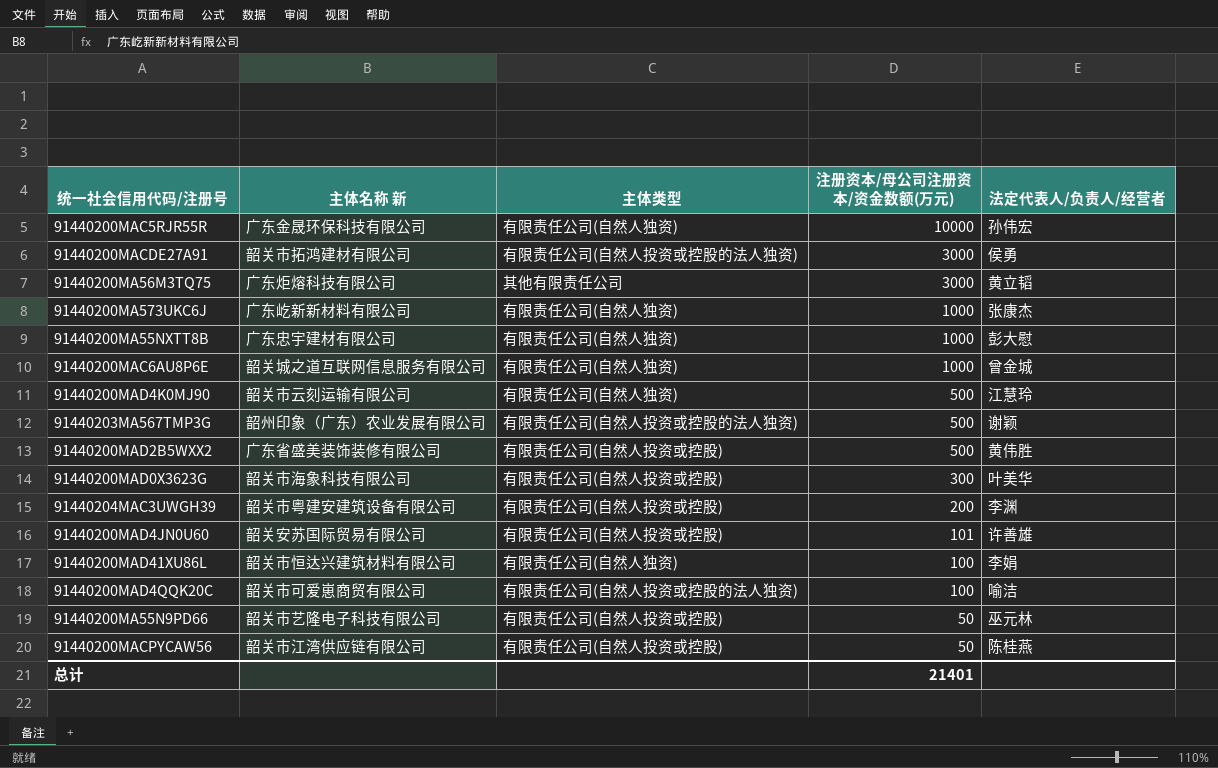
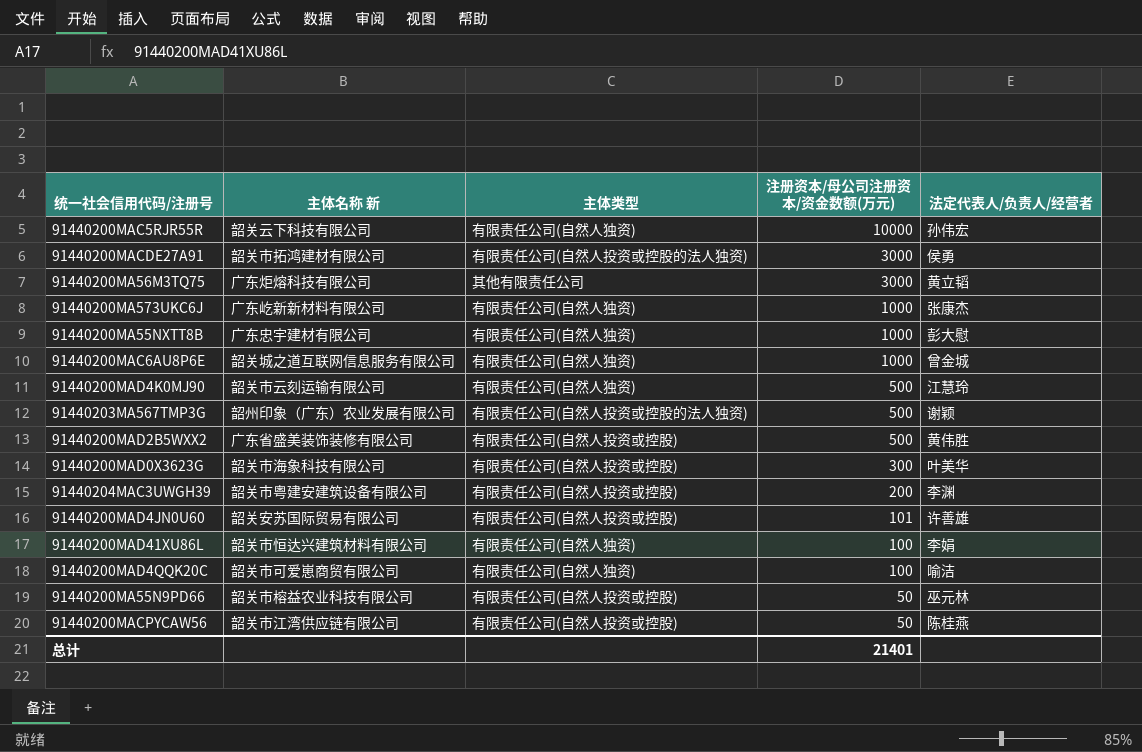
91440200MAC5RJR55R | 主体名称 新: 广东金晟环保科技有限公司 -> 韶关云下科技有限公司
91440200MAD4QQK20C | 主体类型: 有限责任公司(自然人投资或控股的法人独资) -> 有限责任公司(自然人独资)
91440200MA55N9PD66 | 主体名称 新: 韶关市艺隆电子科技有限公司 -> 韶关市榕益农业科技有限公司

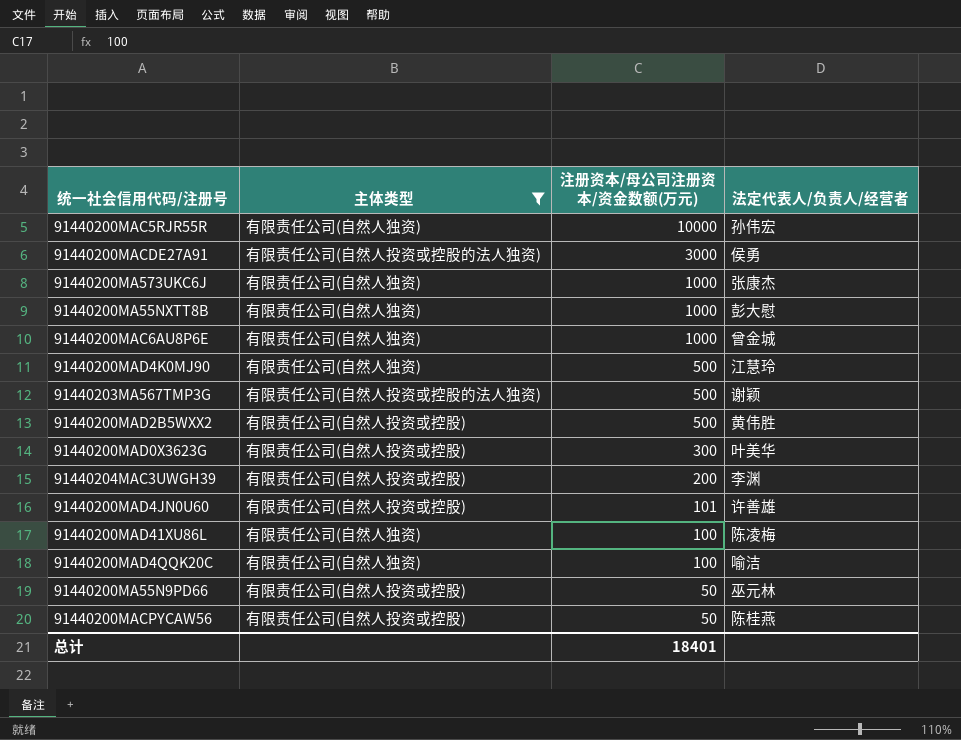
filter: none -> 主体类型 != 其他有限责任公司
column 主体名称 新 | position: 2 -> none
91440200MAD41XU86L | 法定代表人/负责人/经营者: 李娟 -> 陈凌梅
总计 | 注册资本/母公司注册资本/资金数额(万元): 21401 -> 18401

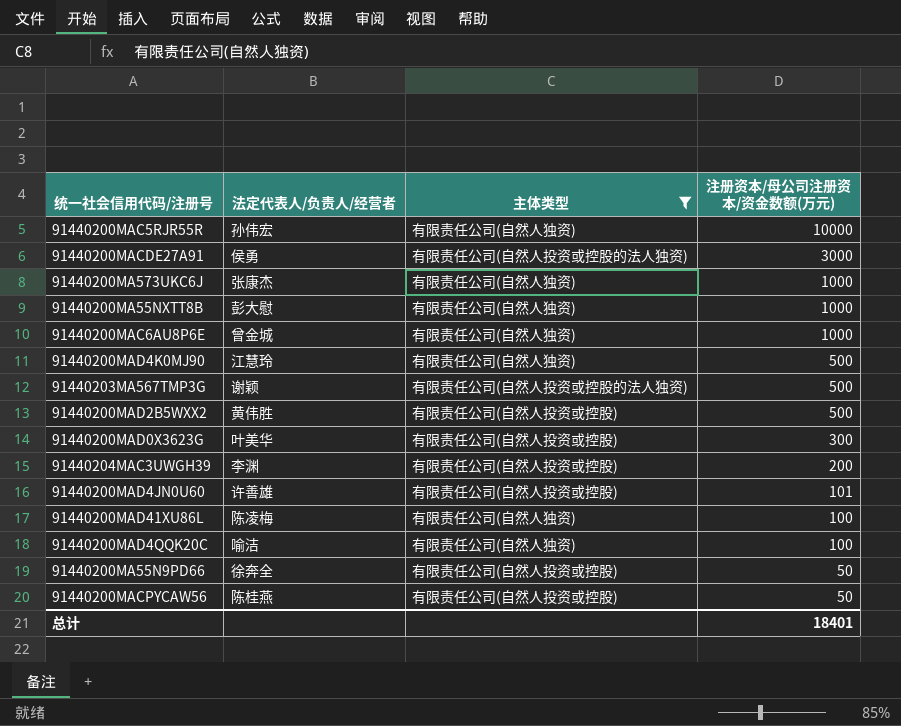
column 法定代表人/负责人/经营者 | position: 4 -> 2
91440200MA55N9PD66 | 法定代表人/负责人/经营者: 巫元林 -> 徐奔全

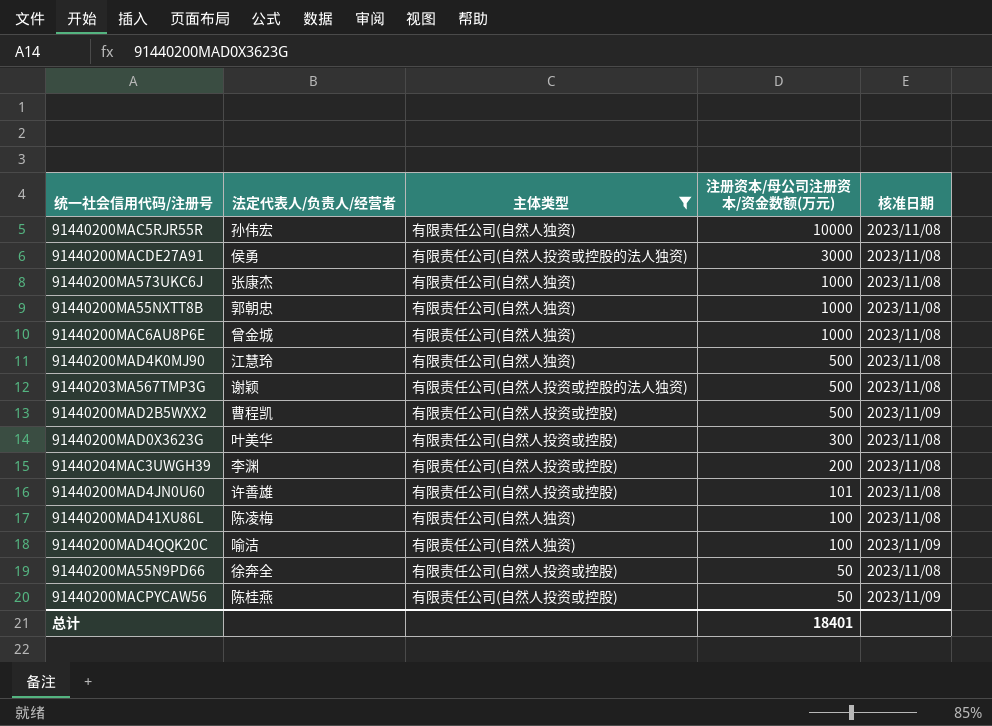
column 核准日期 | position: none -> 5
91440200MA55NXTT8B | 法定代表人/负责人/经营者: 彭大慰 -> 郭朝忠
91440200MAD2B5WXX2 | 法定代表人/负责人/经营者: 黄伟胜 -> 曹程凯

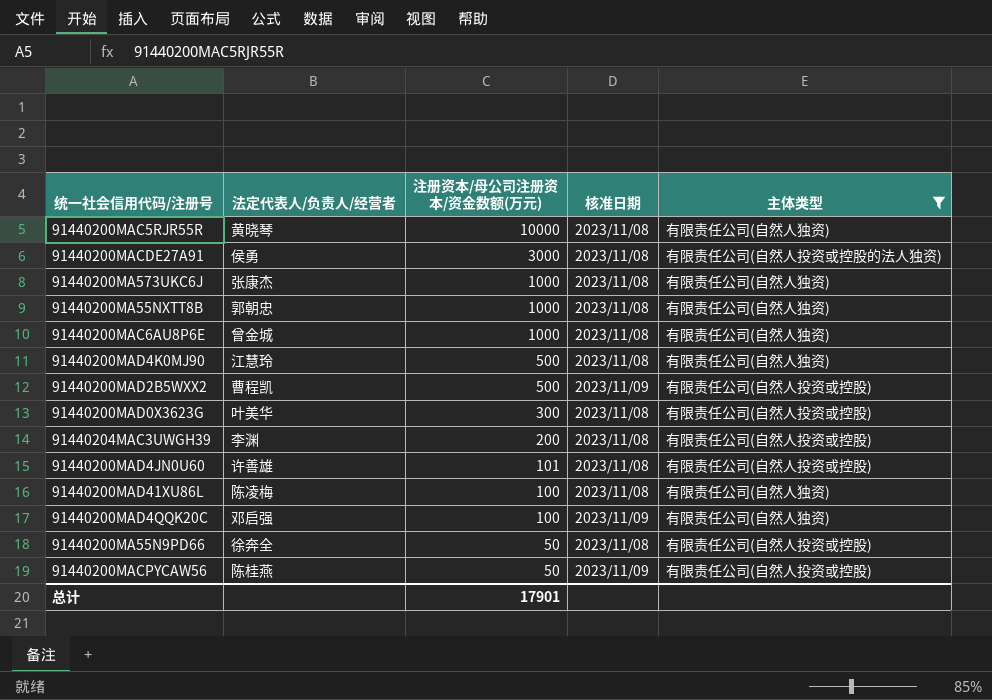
column 主体类型 | position: 3 -> 5
row 91440203MA567TMP3G: 谢颖 | 有限责任公司(自然人投资或控股的法人独资) | 500 | 2023/11/08 -> none
91440200MAC5RJR55R | 法定代表人/负责人/经营者: 孙伟宏 -> 黄晓琴
91440200MAD4QQK20C | 法定代表人/负责人/经营者: 喻洁 -> 邓启强
总计 | 注册资本/母公司注册资本/资金数额(万元): 18401 -> 17901

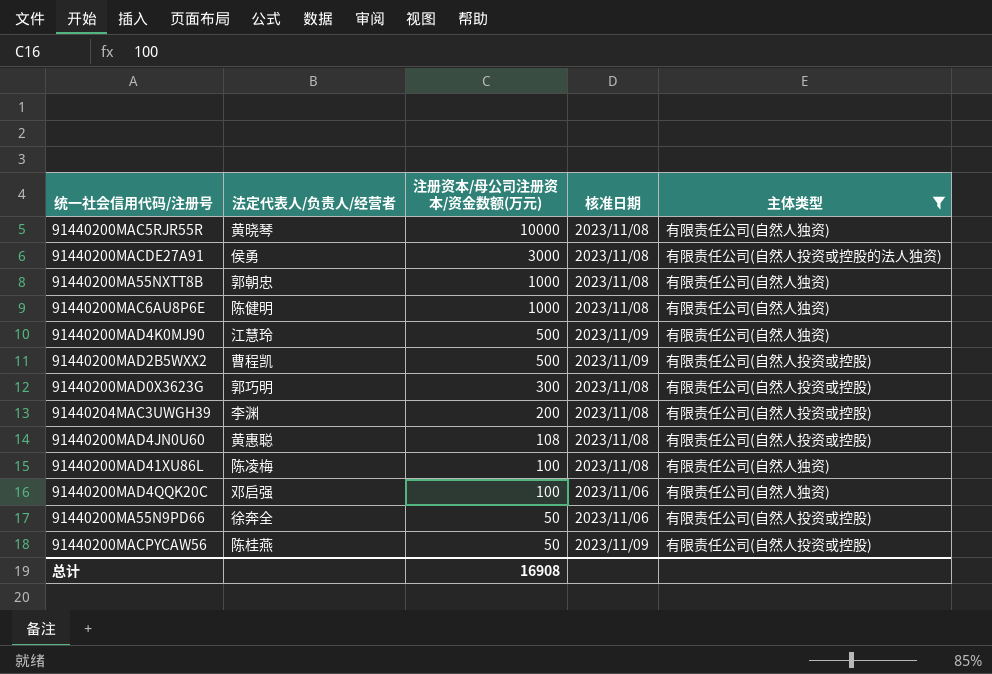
row 91440200MA573UKC6J: 张康杰 | 1000 | 2023/11/08 | 有限责任公司(自然人独资) -> none
91440200MAC6AU8P6E | 法定代表人/负责人/经营者: 曾金城 -> 陈健明
91440200MAD4K0MJ90 | 核准日期: 2023/11/08 -> 2023/11/09
91440200MAD0X3623G | 法定代表人/负责人/经营者: 叶美华 -> 郭巧明
91440200MAD4JN0U60 | 法定代表人/负责人/经营者: 许善雄 -> 黄惠聪
91440200MAD4JN0U60 | 注册资本/母公司注册资本/资金数额(万元): 101 -> 108
91440200MAD4QQK20C | 核准日期: 2023/11/09 -> 2023/11/06
91440200MA55N9PD66 | 核准日期: 2023/11/08 -> 2023/11/06
总计 | 注册资本/母公司注册资本/资金数额(万元): 17901 -> 16908

